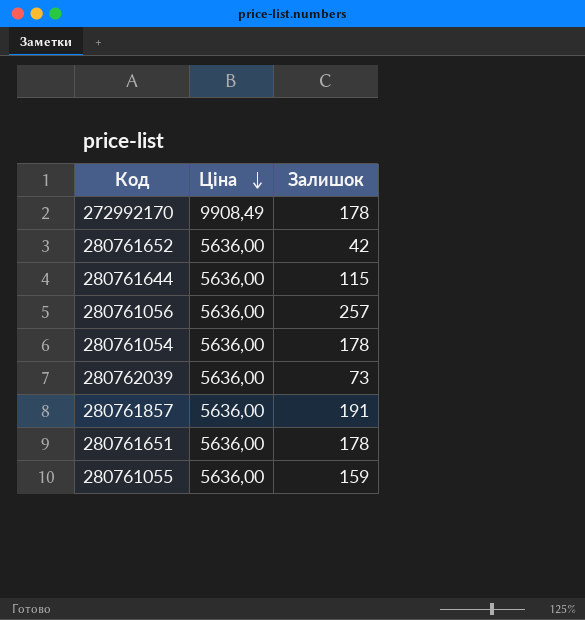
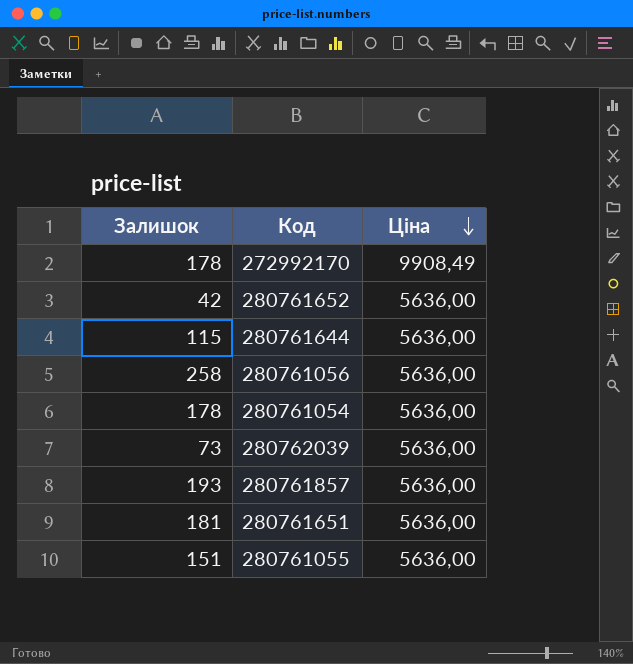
column Залишок | position: 3 -> 1
280761056 | Залишок: 257 -> 258
280761857 | Залишок: 191 -> 193
280761651 | Залишок: 178 -> 181
280761055 | Залишок: 159 -> 151

